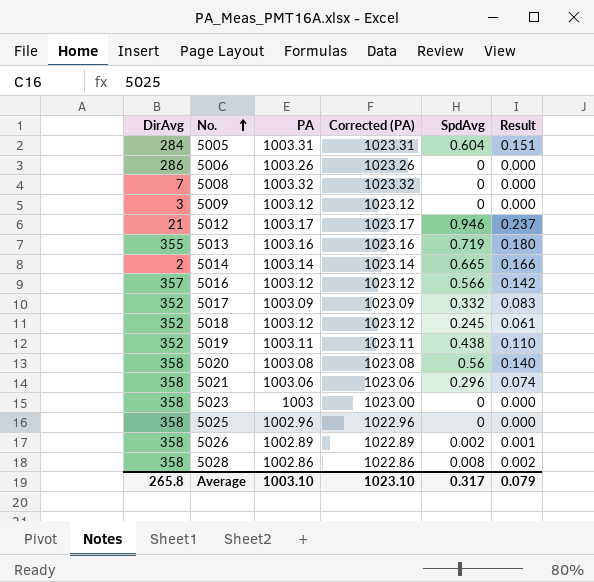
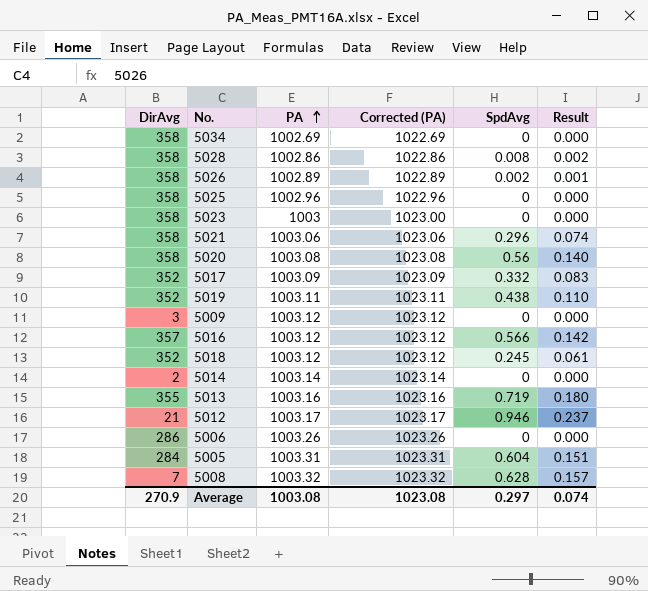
row order: No. ascending -> PA ascending
row 5034: none -> 358 | 1002.69 | 1022.69 | 0 | 0.000
5014 | SpdAvg: 0.665 -> 0
5014 | Result: 0.166 -> 0.000
5008 | SpdAvg: 0 -> 0.628
5008 | Result: 0.000 -> 0.157
Average | DirAvg: 265.8 -> 270.9
Average | PA: 1003.10 -> 1003.08
Average | Corrected (PA): 1023.10 -> 1023.08
Average | SpdAvg: 0.317 -> 0.297
Average | Result: 0.079 -> 0.074

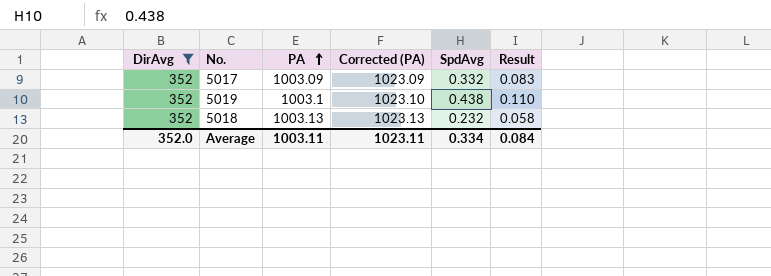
filter: none -> DirAvg = 352
5019 | PA: 1003.11 -> 1003.1
5019 | Corrected (PA): 1023.11 -> 1023.10
5018 | PA: 1003.12 -> 1003.13
5018 | Corrected (PA): 1023.12 -> 1023.13
5018 | SpdAvg: 0.245 -> 0.232
5018 | Result: 0.061 -> 0.058
Average | DirAvg: 270.9 -> 352.0
Average | PA: 1003.08 -> 1003.11
Average | Corrected (PA): 1023.08 -> 1023.11
Average | SpdAvg: 0.297 -> 0.334
Average | Result: 0.074 -> 0.084

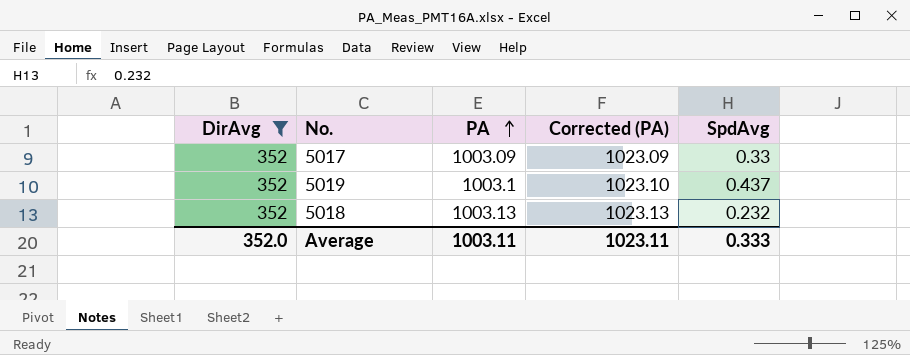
column Result | formula: [SpdAvg] * 0.25 -> none
5017 | SpdAvg: 0.332 -> 0.33
5019 | SpdAvg: 0.438 -> 0.437
Average | SpdAvg: 0.334 -> 0.333

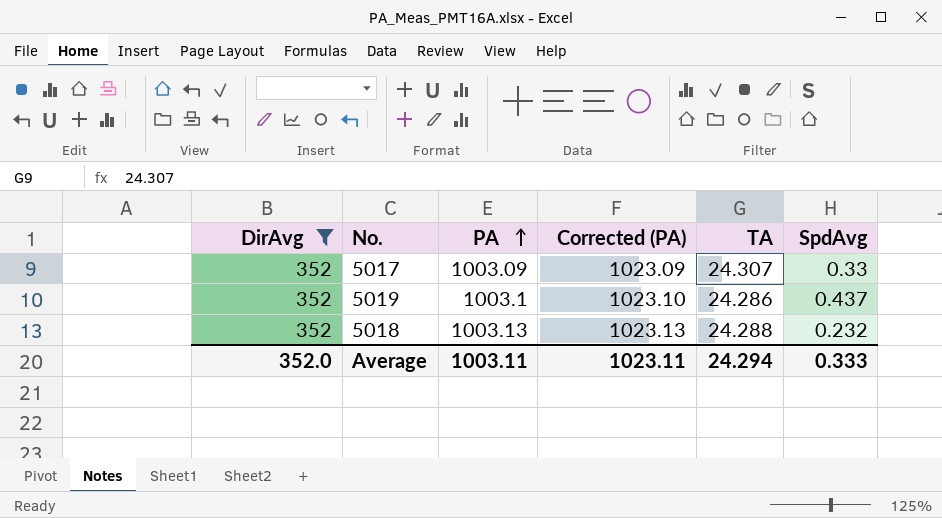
column TA | position: none -> 5

